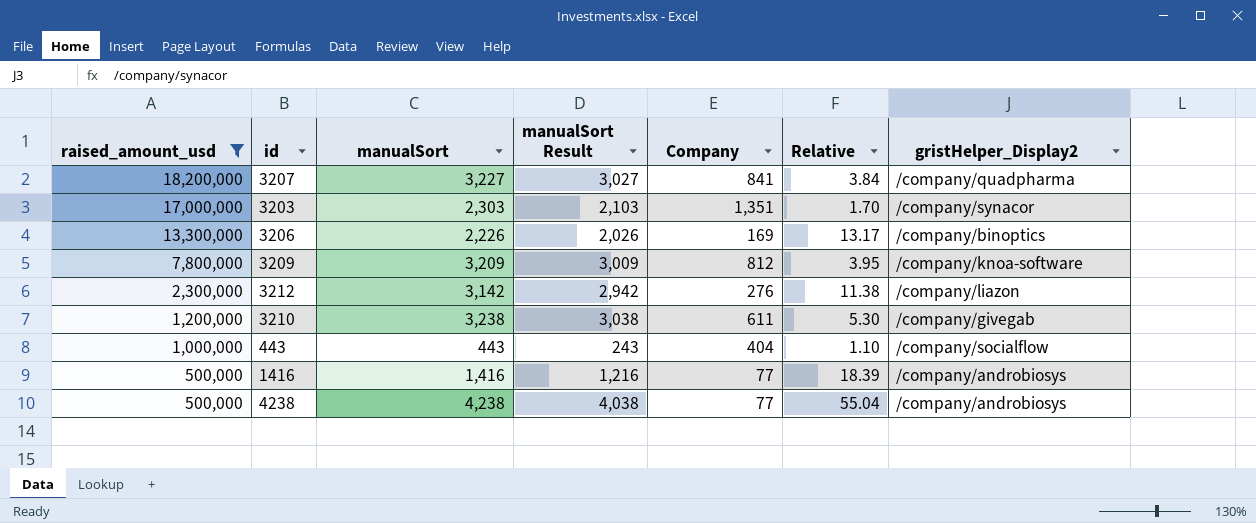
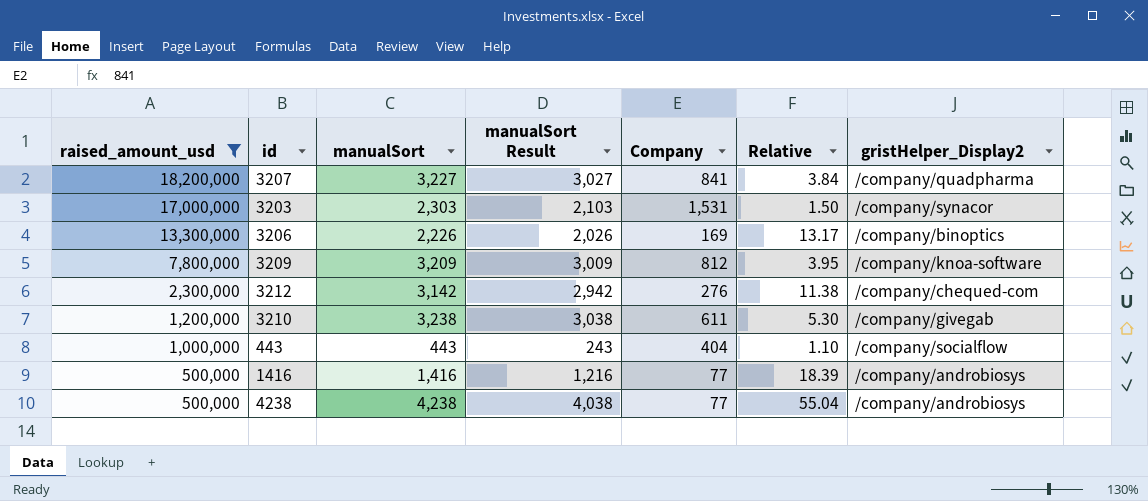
3203 | Company: 1,351 -> 1,531
3203 | Relative: 1.70 -> 1.50
3212 | gristHelper_Display2: /company/liazon -> /company/chequed-com

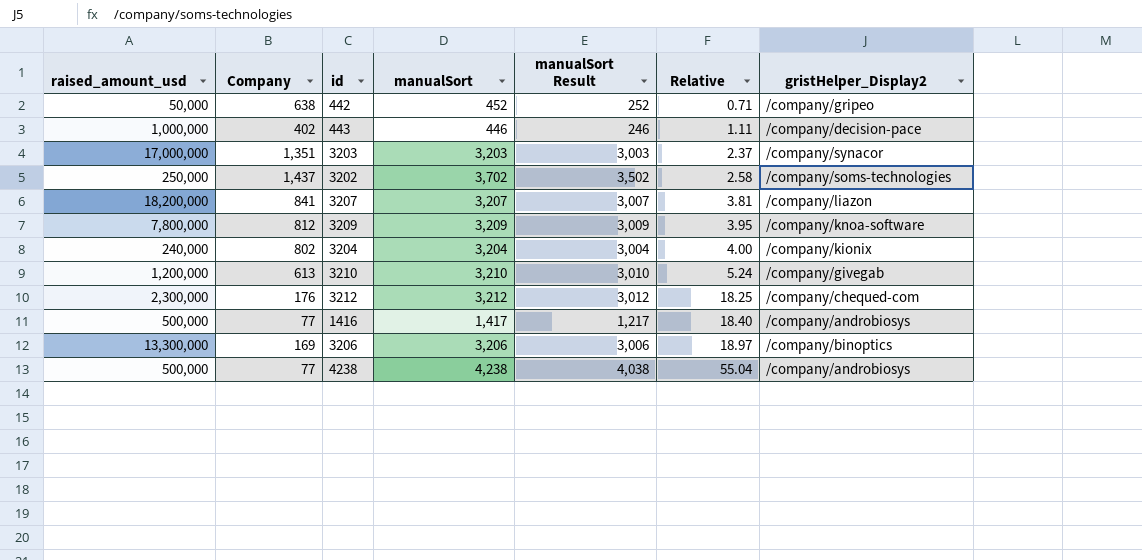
filter: raised_amount_usd >= 500,000 -> none
row order: raised_amount_usd descending -> Relative ascending
column Company | position: 5 -> 2
443 | Company: 404 -> 402
443 | manualSort: 443 -> 446
443 | manualSort Result: 243 -> 246
443 | Relative: 1.10 -> 1.11
443 | gristHelper_Display2: /company/socialflow -> /company/decision-pace
3203 | Company: 1,531 -> 1,351
3203 | manualSort: 2,303 -> 3,203
3203 | manualSort Result: 2,103 -> 3,003
3203 | Relative: 1.50 -> 2.37
3207 | manualSort: 3,227 -> 3,207
3207 | manualSort Result: 3,027 -> 3,007
3207 | Relative: 3.84 -> 3.81
3207 | gristHelper_Display2: /company/quadpharma -> /company/liazon
3210 | Company: 611 -> 613
3210 | manualSort: 3,238 -> 3,210
3210 | manualSort Result: 3,038 -> 3,010
3210 | Relative: 5.30 -> 5.24
3212 | Company: 276 -> 176
3212 | manualSort: 3,142 -> 3,212
3212 | manualSort Result: 2,942 -> 3,012
3212 | Relative: 11.38 -> 18.25
1416 | manualSort: 1,416 -> 1,417
1416 | manualSort Result: 1,216 -> 1,217
1416 | Relative: 18.39 -> 18.40
3206 | manualSort: 2,226 -> 3,206
3206 | manualSort Result: 2,026 -> 3,006
3206 | Relative: 13.17 -> 18.97

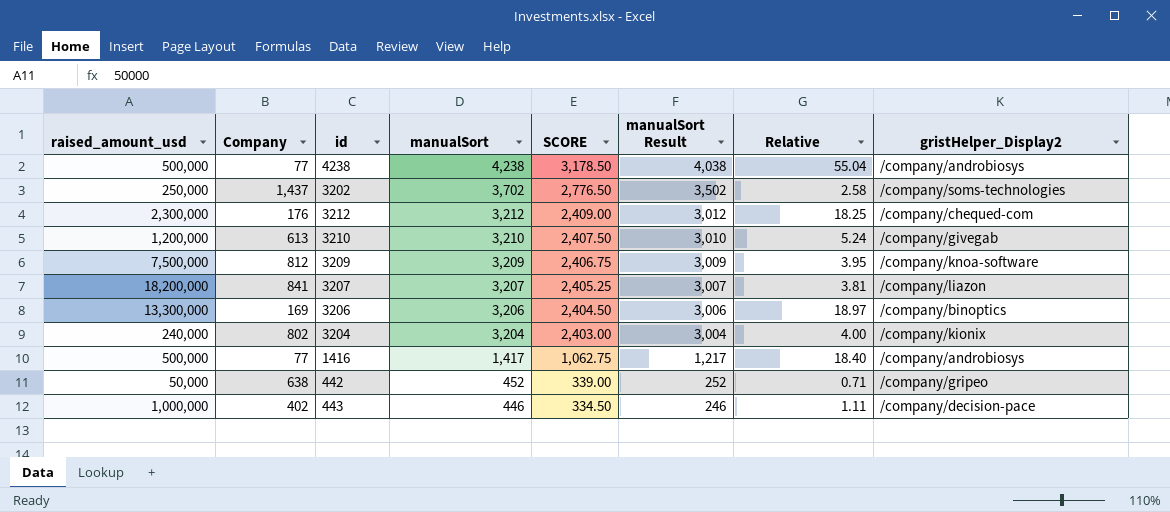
row order: Relative ascending -> manualSort descending
column SCORE | formula: none -> [manualSort] * 0.75
row 3203: 17,000,000 | 1,351 | 3,203 | 3,003 | 2.37 | /company/synacor -> none
3209 | raised_amount_usd: 7,800,000 -> 7,500,000

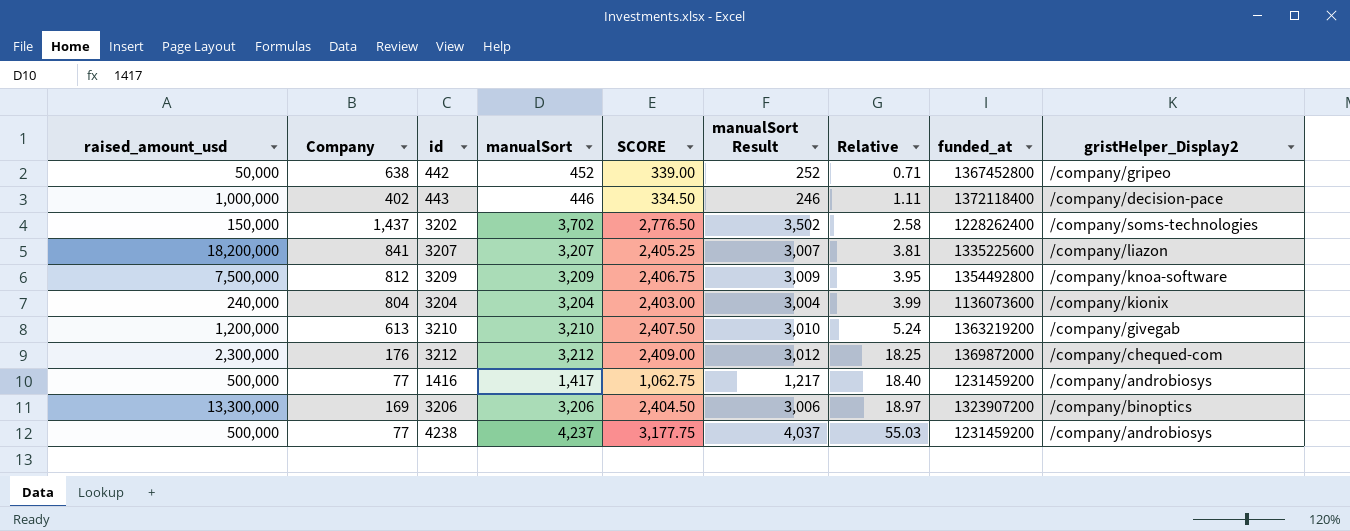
row order: manualSort descending -> Relative ascending
column funded_at | position: none -> 8
3202 | raised_amount_usd: 250,000 -> 150,000
3204 | Company: 802 -> 804
3204 | Relative: 4.00 -> 3.99
4238 | manualSort: 4,238 -> 4,237
4238 | SCORE: 3,178.50 -> 3,177.75
4238 | manualSort Result: 4,038 -> 4,037
4238 | Relative: 55.04 -> 55.03

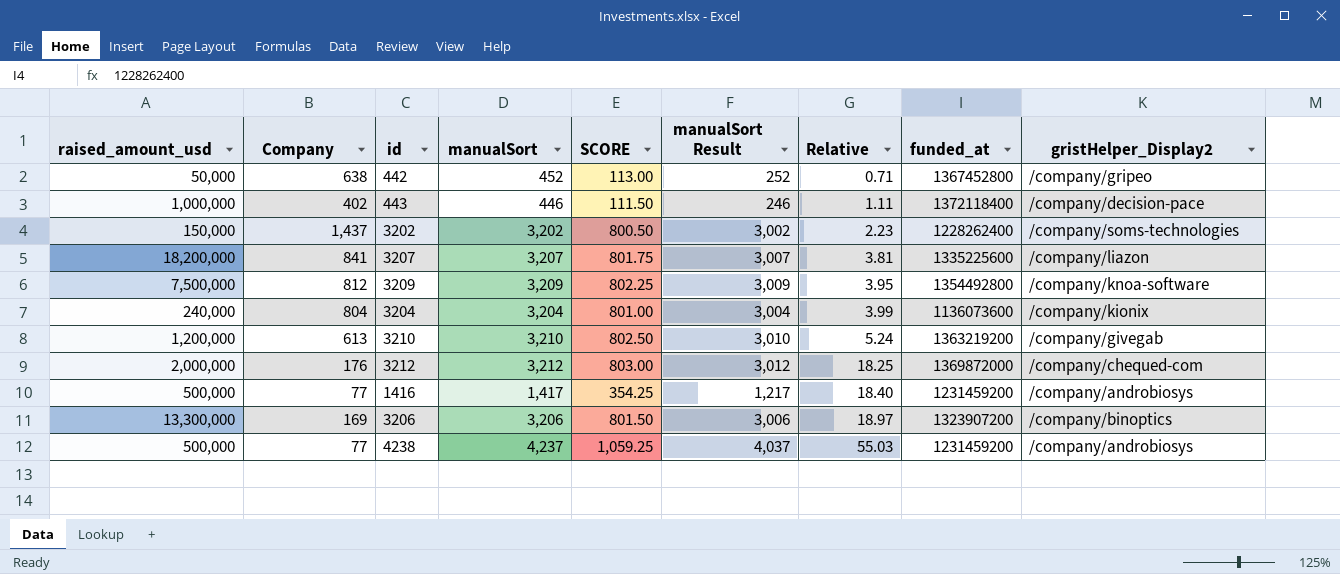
column SCORE | formula: [manualSort] * 0.75 -> [manualSort] * 0.25
3202 | manualSort: 3,702 -> 3,202
3202 | manualSort Result: 3,502 -> 3,002
3202 | Relative: 2.58 -> 2.23
3212 | raised_amount_usd: 2,300,000 -> 2,000,000

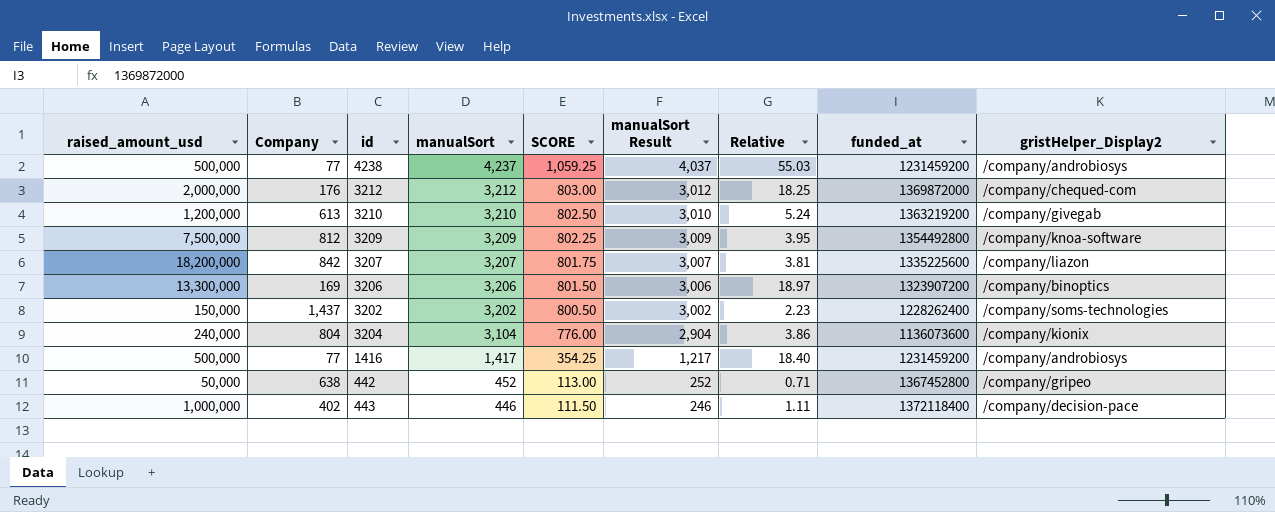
row order: Relative ascending -> manualSort descending
3207 | Company: 841 -> 842
3204 | manualSort: 3,204 -> 3,104
3204 | SCORE: 801.00 -> 776.00
3204 | manualSort Result: 3,004 -> 2,904
3204 | Relative: 3.99 -> 3.86

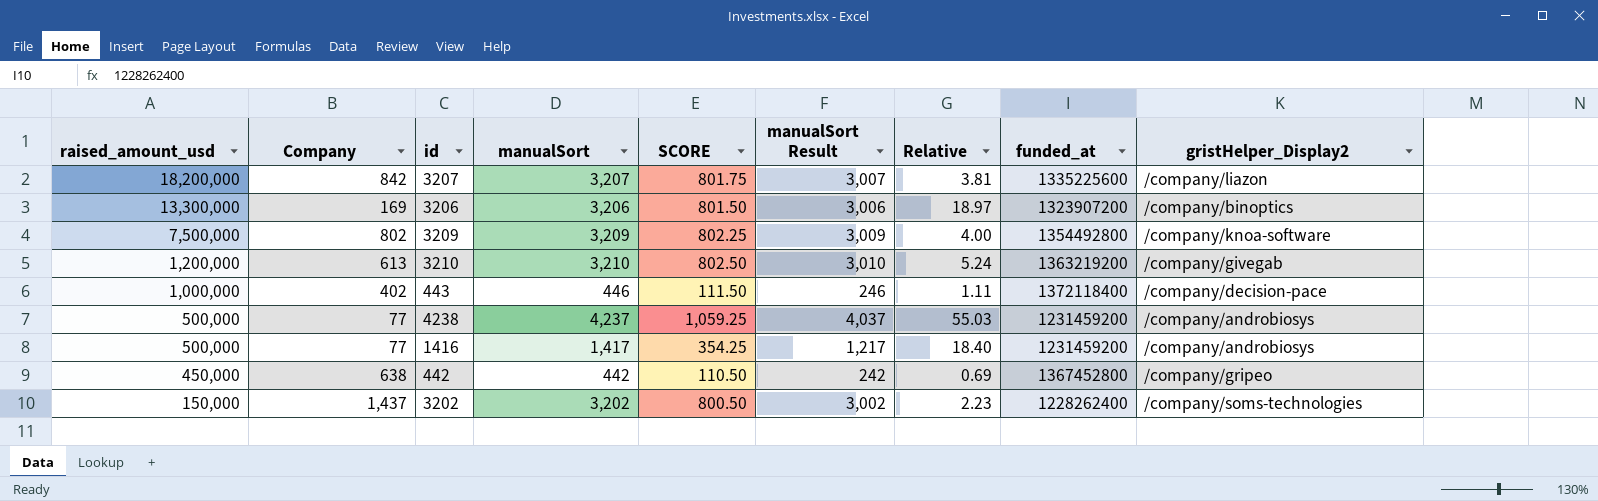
row order: manualSort descending -> raised_amount_usd descending
row 3212: 2,000,000 | 176 | 3,212 | 803.00 | 3,012 | 18.25 | 1369872000 | /company/chequed-com -> none
row 3204: 240,000 | 804 | 3,104 | 776.00 | 2,904 | 3.86 | 1136073600 | /company/kionix -> none
3209 | Company: 812 -> 802
3209 | Relative: 3.95 -> 4.00
442 | raised_amount_usd: 50,000 -> 450,000
442 | manualSort: 452 -> 442
442 | SCORE: 113.00 -> 110.50
442 | manualSort Result: 252 -> 242
442 | Relative: 0.71 -> 0.69

